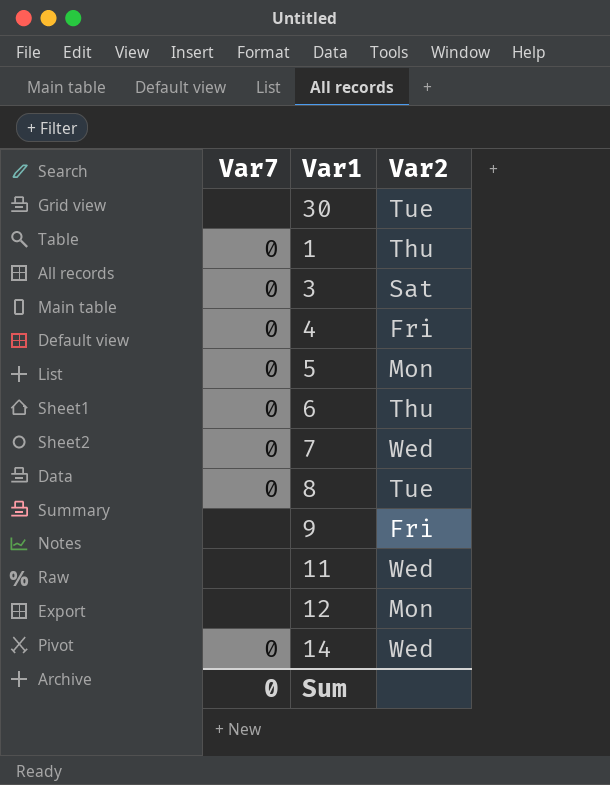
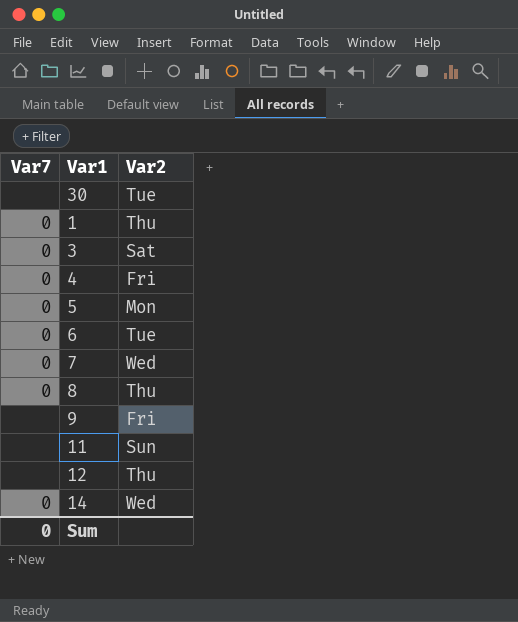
6 | Var2: Thu -> Tue
8 | Var2: Tue -> Thu
11 | Var2: Wed -> Sun
12 | Var2: Mon -> Thu

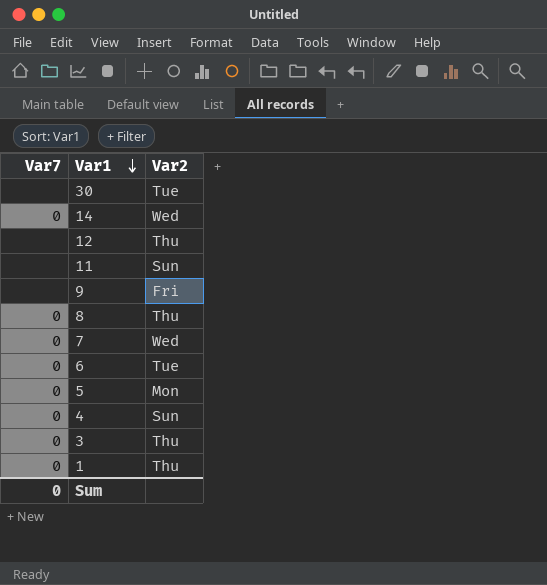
row order: none -> Var1 descending
4 | Var2: Fri -> Sun
3 | Var2: Sat -> Thu

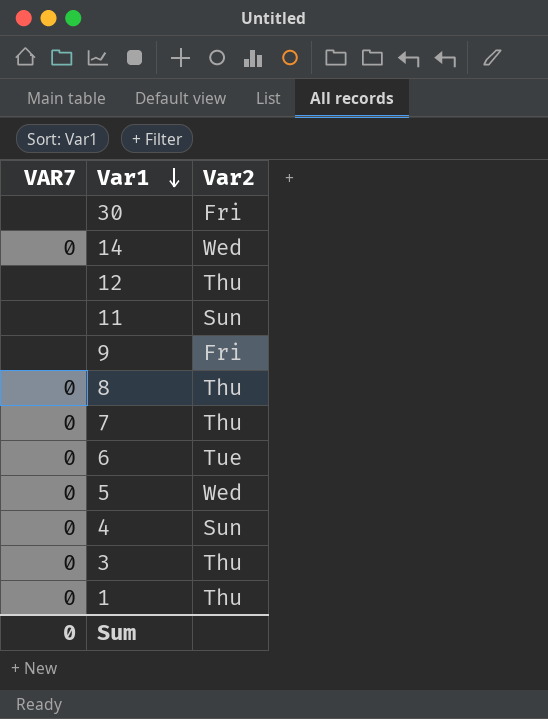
column name: Var7 -> VAR7
30 | Var2: Tue -> Fri
7 | Var2: Wed -> Thu
5 | Var2: Mon -> Wed

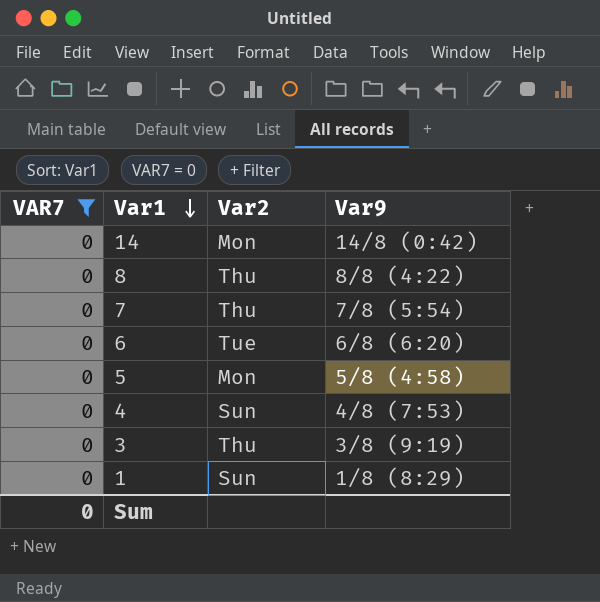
filter: none -> VAR7 = 0
column Var9 | position: none -> 4
14 | Var2: Wed -> Mon
5 | Var2: Wed -> Mon
1 | Var2: Thu -> Sun

